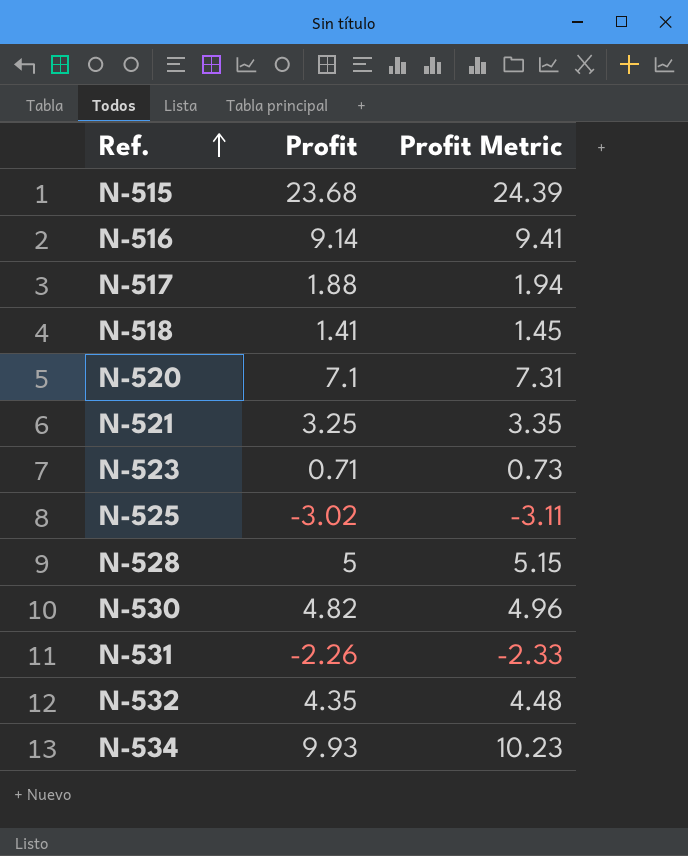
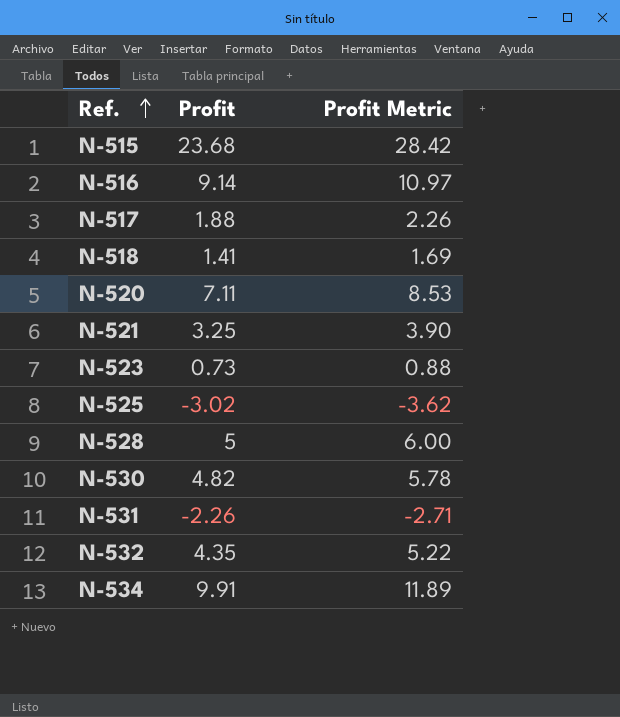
column Profit Metric | formula: [Profit] * 1.03 -> [Profit] * 1.2
N-520 | Profit: 7.1 -> 7.11
N-523 | Profit: 0.71 -> 0.73
N-534 | Profit: 9.93 -> 9.91

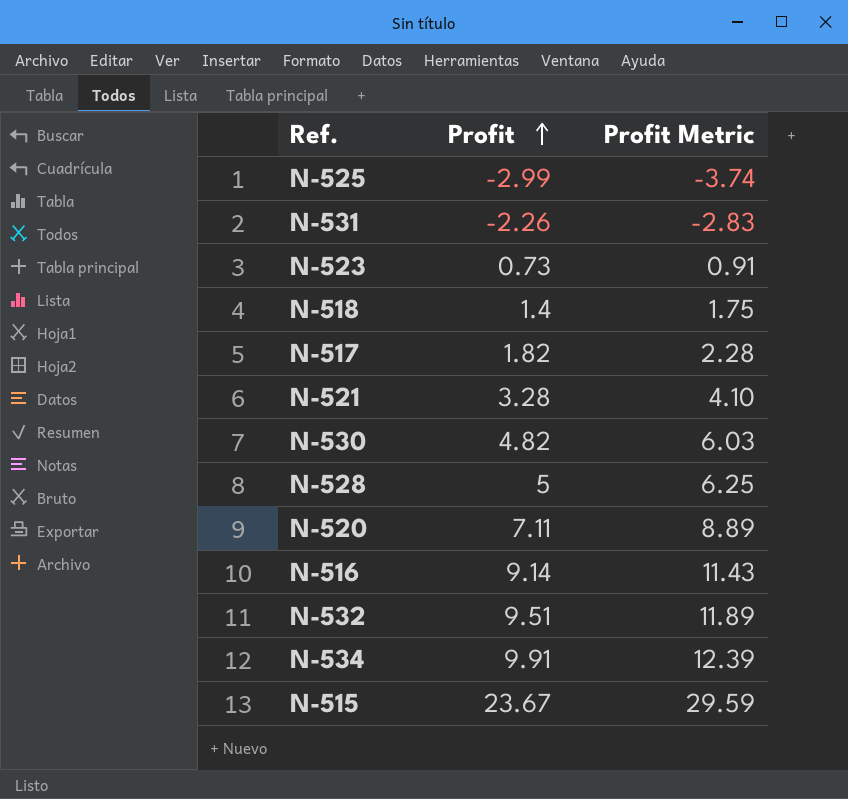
row order: Ref. ascending -> Profit ascending
column Profit Metric | formula: [Profit] * 1.2 -> [Profit] * 1.25
N-525 | Profit: -3.02 -> -2.99
N-518 | Profit: 1.41 -> 1.4
N-517 | Profit: 1.88 -> 1.82
N-521 | Profit: 3.25 -> 3.28
N-532 | Profit: 4.35 -> 9.51
N-515 | Profit: 23.68 -> 23.67

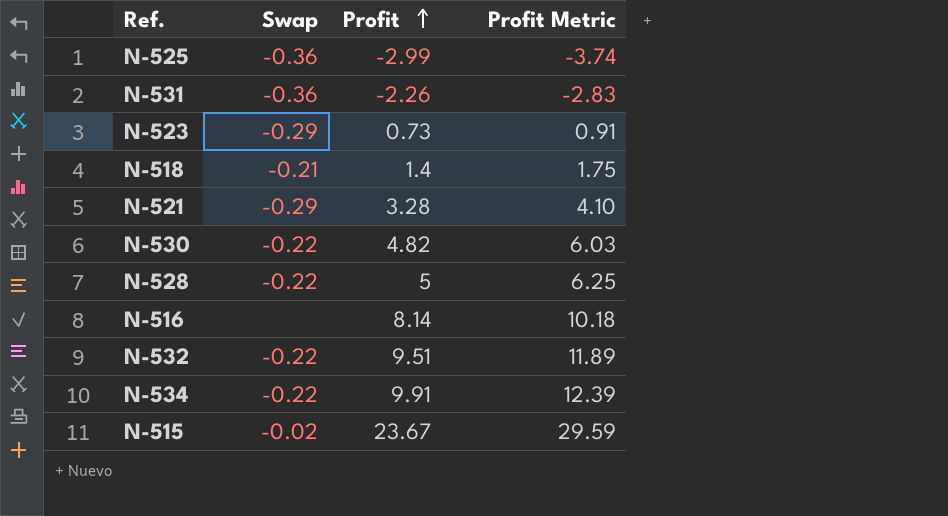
column Swap | position: none -> 2
row N-517: 1.82 | 2.28 -> none
row N-520: 7.11 | 8.89 -> none
N-516 | Profit: 9.14 -> 8.14
N-516 | Profit Metric: 11.43 -> 10.18

